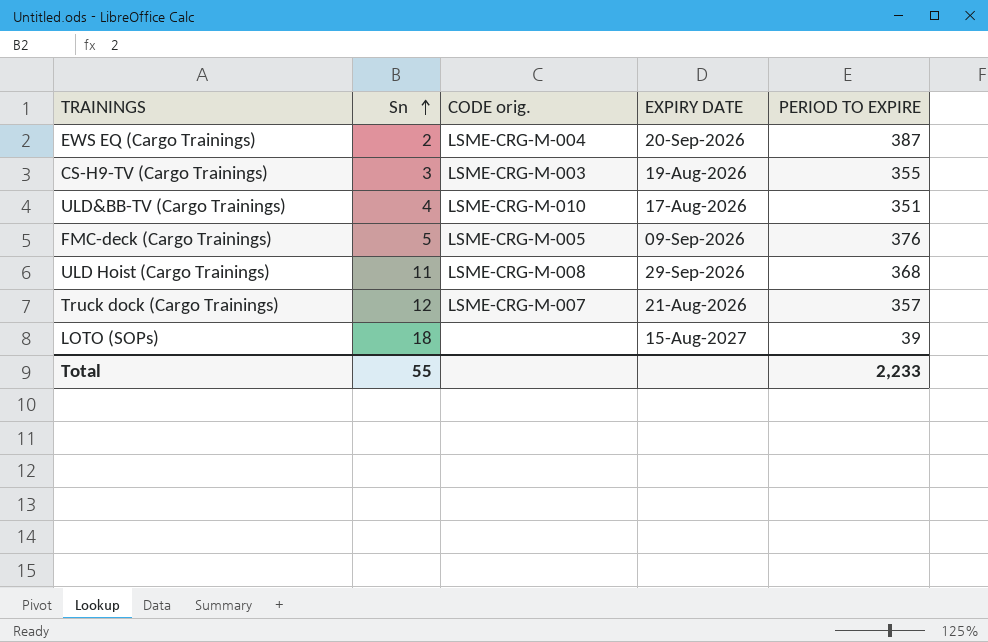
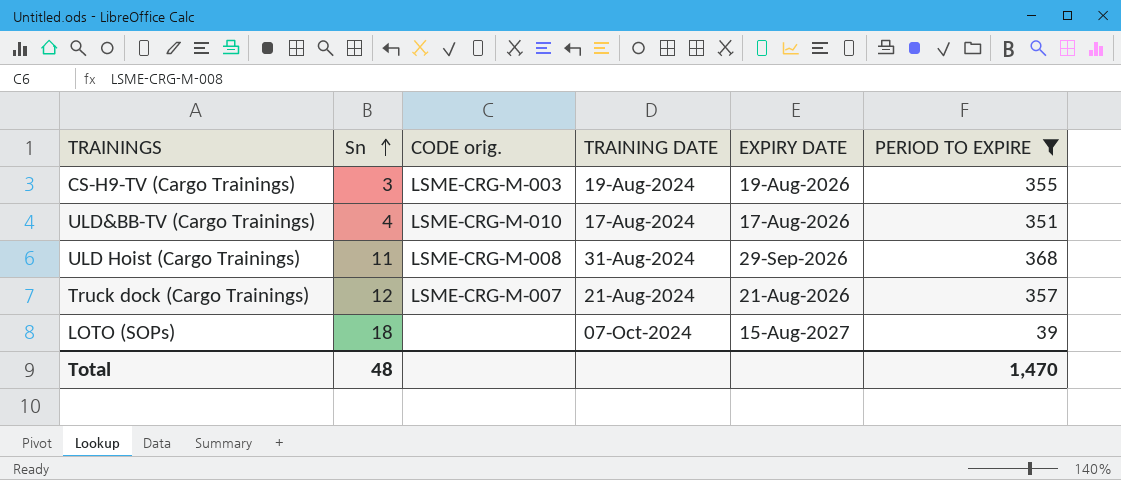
filter: none -> PERIOD TO EXPIRE <= 368
column TRAINING DATE | position: none -> 4
Total | Sn: 55 -> 48
Total | PERIOD TO EXPIRE: 2,233 -> 1,470

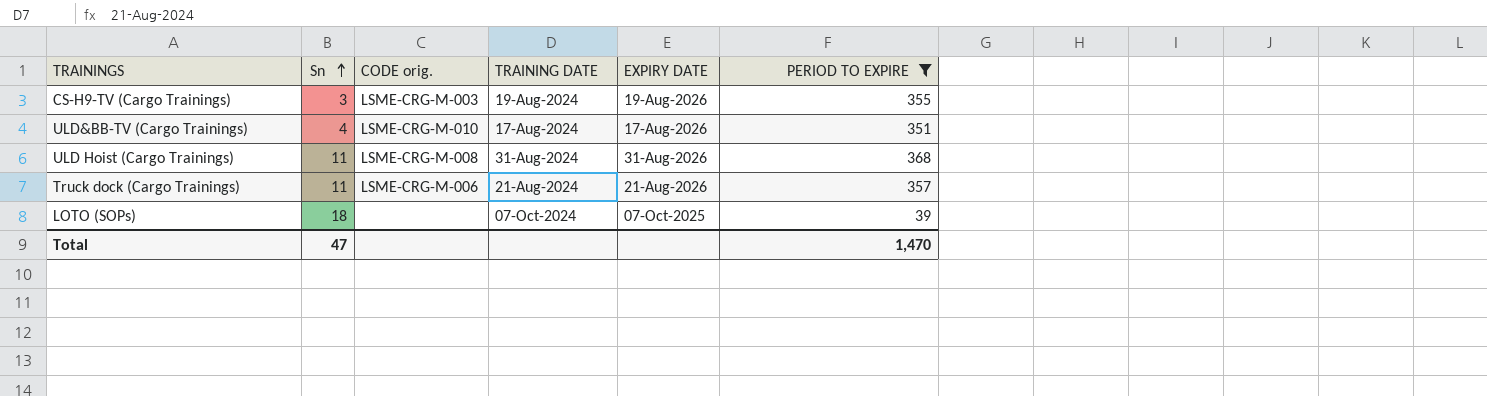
ULD Hoist (Cargo Trainings) | EXPIRY DATE: 29-Sep-2026 -> 31-Aug-2026
Truck dock (Cargo Trainings) | Sn: 12 -> 11
Truck dock (Cargo Trainings) | CODE orig.: LSME-CRG-M-007 -> LSME-CRG-M-006
LOTO (SOPs) | EXPIRY DATE: 15-Aug-2027 -> 07-Oct-2025
Total | Sn: 48 -> 47

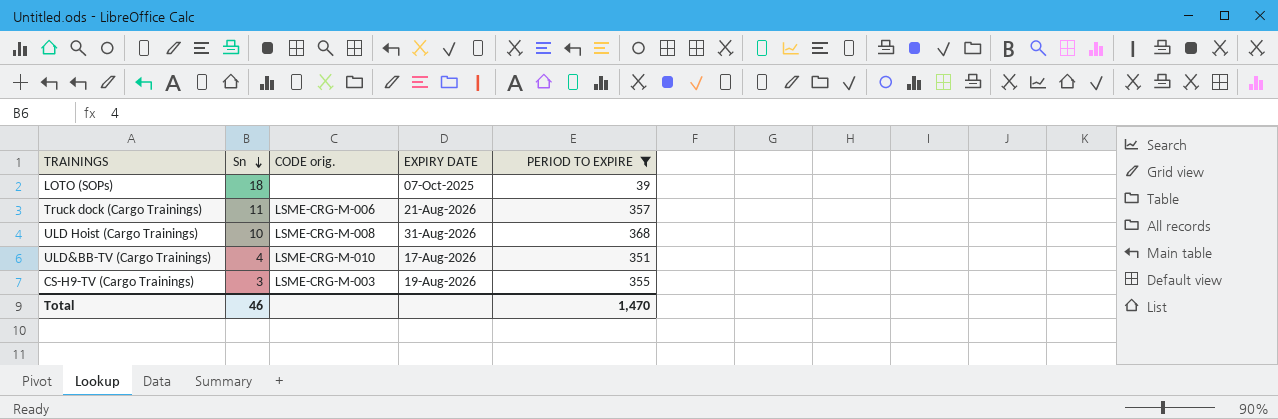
row order: Sn ascending -> Sn descending
column TRAINING DATE | position: 4 -> none
ULD Hoist (Cargo Trainings) | Sn: 11 -> 10
Total | Sn: 47 -> 46

